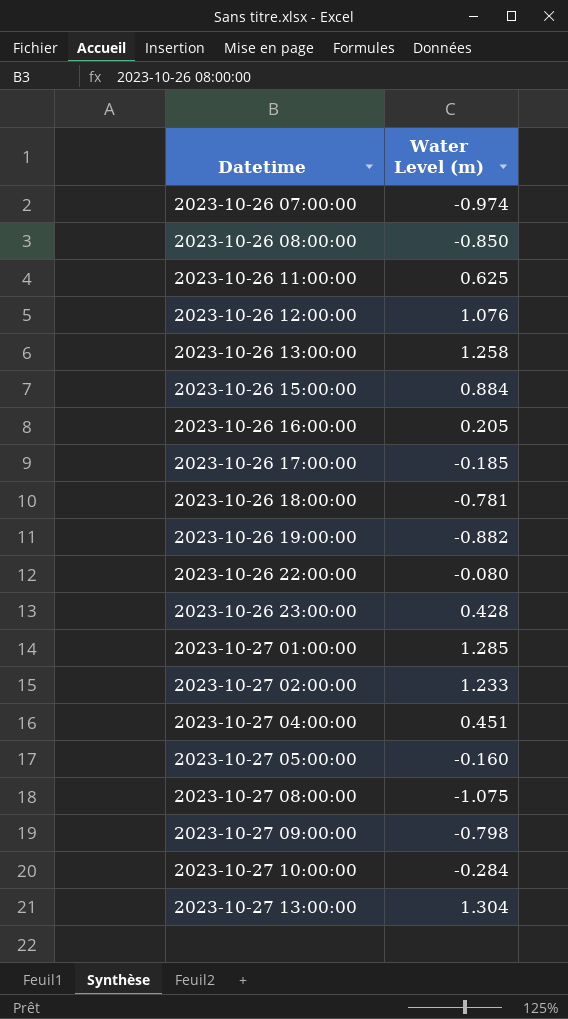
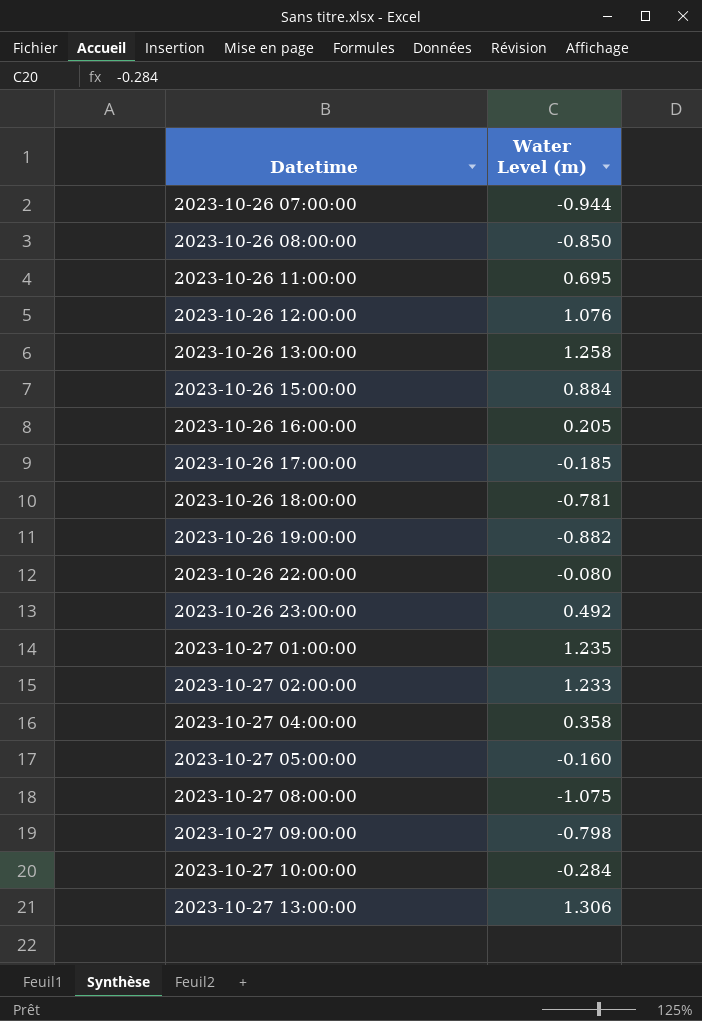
2023-10-26 07:00:00 | Water Level (m): -0.974 -> -0.944
2023-10-26 11:00:00 | Water Level (m): 0.625 -> 0.695
2023-10-26 23:00:00 | Water Level (m): 0.428 -> 0.492
2023-10-27 01:00:00 | Water Level (m): 1.285 -> 1.235
2023-10-27 04:00:00 | Water Level (m): 0.451 -> 0.358
2023-10-27 13:00:00 | Water Level (m): 1.304 -> 1.306

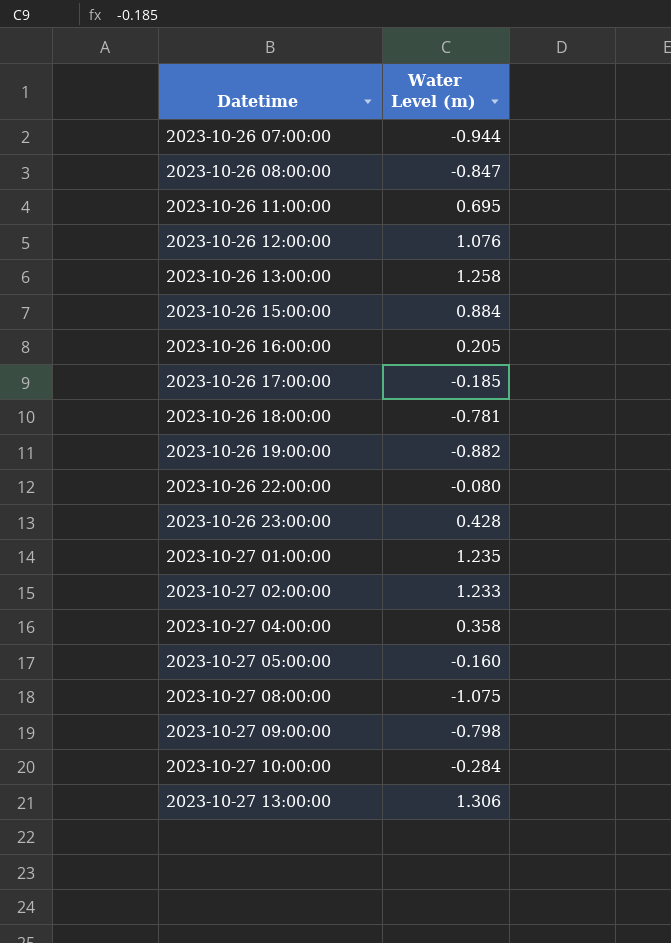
2023-10-26 08:00:00 | Water Level (m): -0.850 -> -0.847
2023-10-26 23:00:00 | Water Level (m): 0.492 -> 0.428

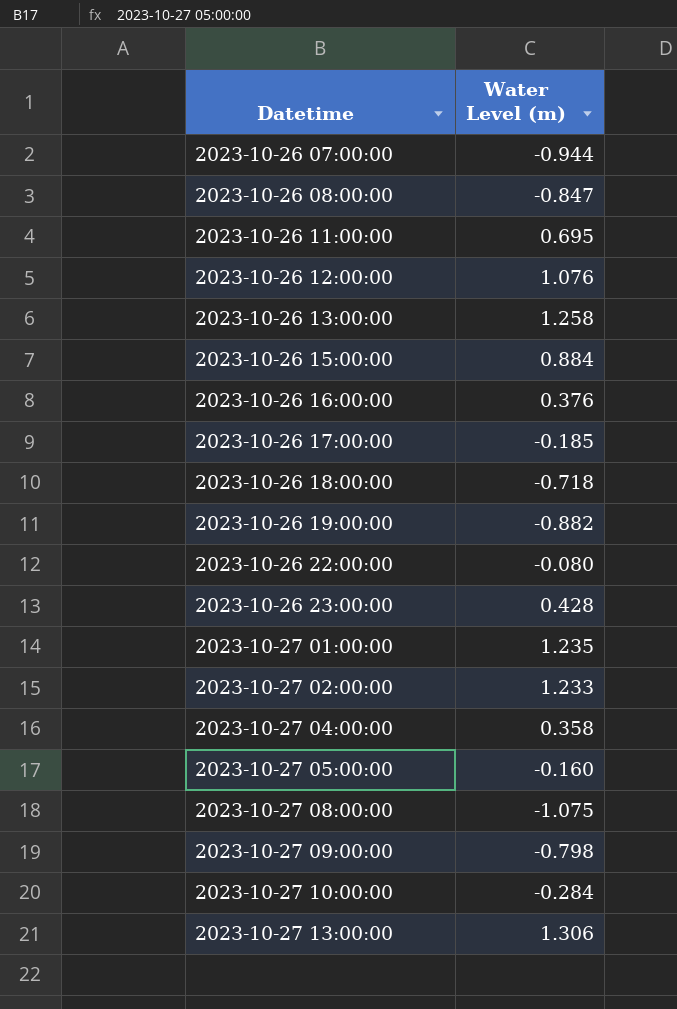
2023-10-26 16:00:00 | Water Level (m): 0.205 -> 0.376
2023-10-26 18:00:00 | Water Level (m): -0.781 -> -0.718

